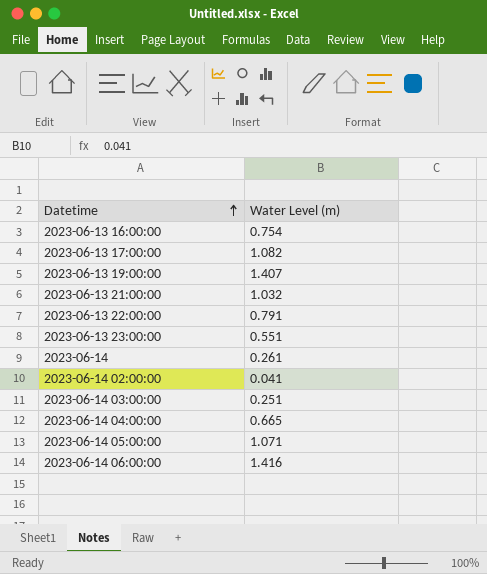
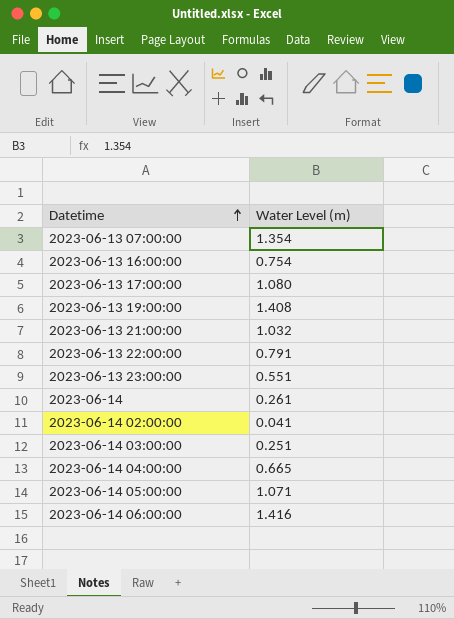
row 2023-06-13 07:00:00: none -> 1.354
2023-06-13 17:00:00 | Water Level (m): 1.082 -> 1.080
2023-06-13 19:00:00 | Water Level (m): 1.407 -> 1.408

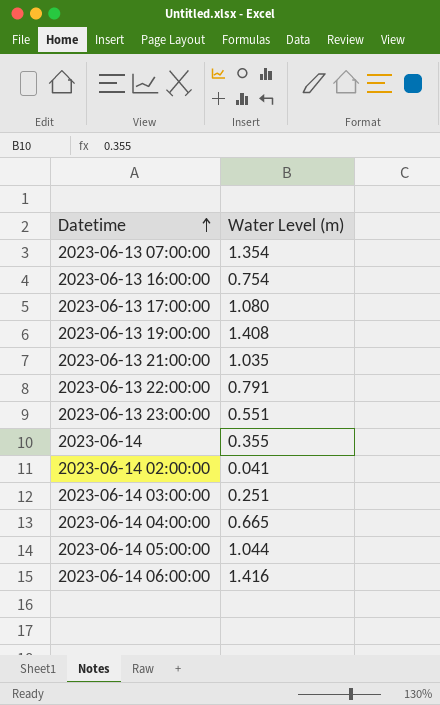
2023-06-13 21:00:00 | Water Level (m): 1.032 -> 1.035
2023-06-14 | Water Level (m): 0.261 -> 0.355
2023-06-14 05:00:00 | Water Level (m): 1.071 -> 1.044

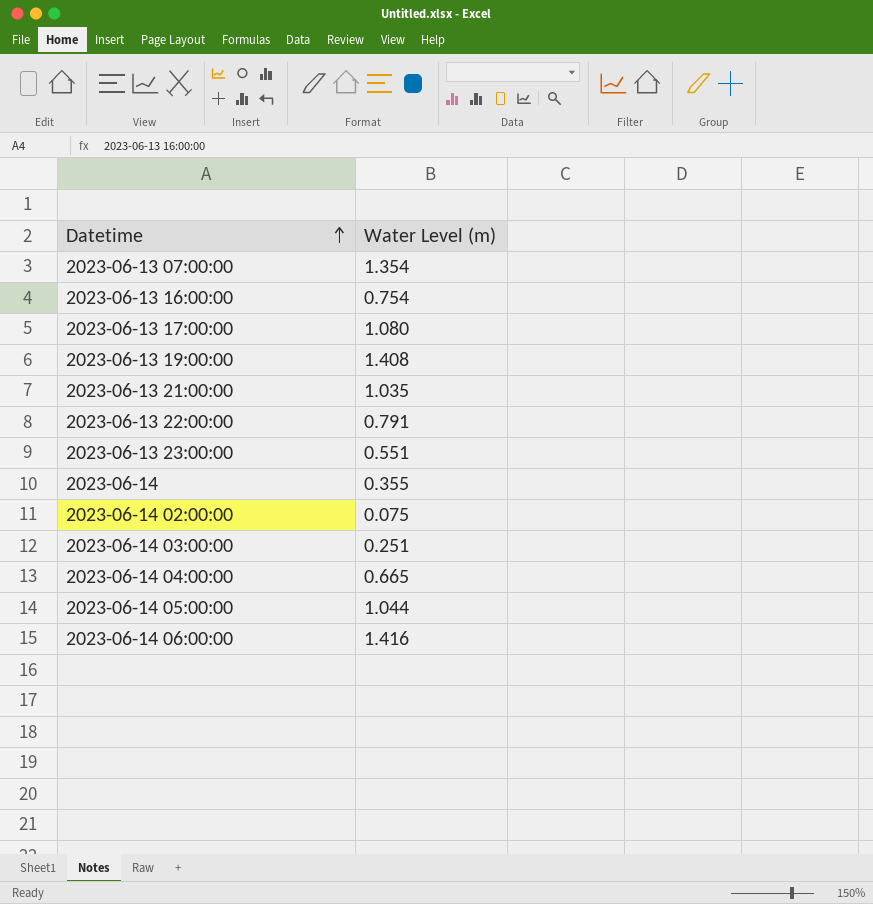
2023-06-14 02:00:00 | Water Level (m): 0.041 -> 0.075

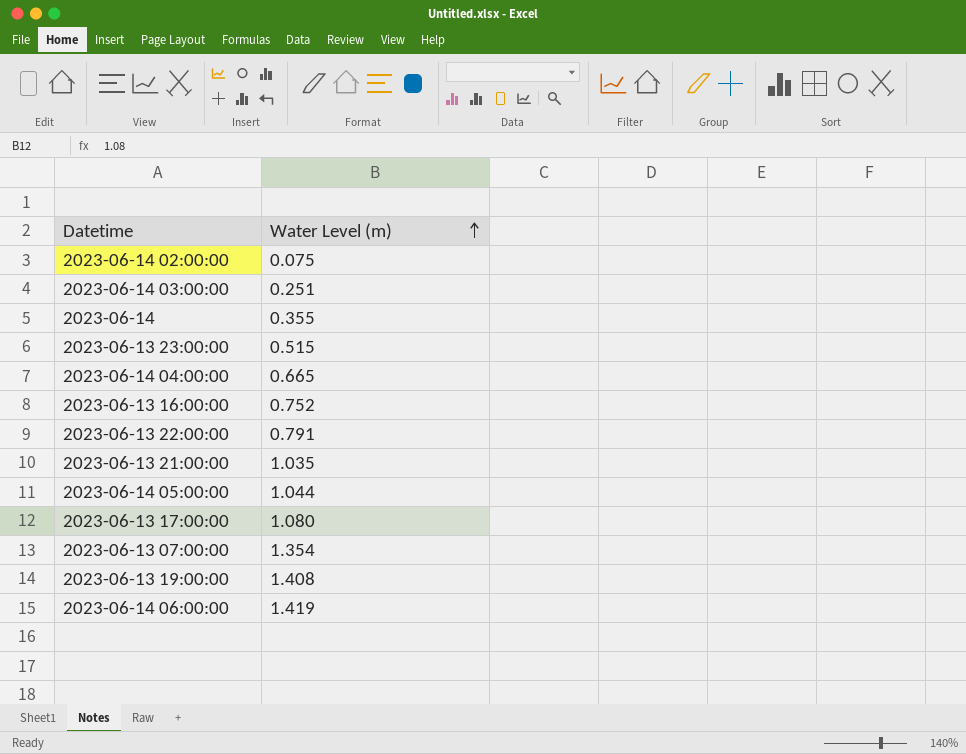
row order: Datetime ascending -> Water Level (m) ascending
2023-06-13 23:00:00 | Water Level (m): 0.551 -> 0.515
2023-06-13 16:00:00 | Water Level (m): 0.754 -> 0.752
2023-06-14 06:00:00 | Water Level (m): 1.416 -> 1.419

